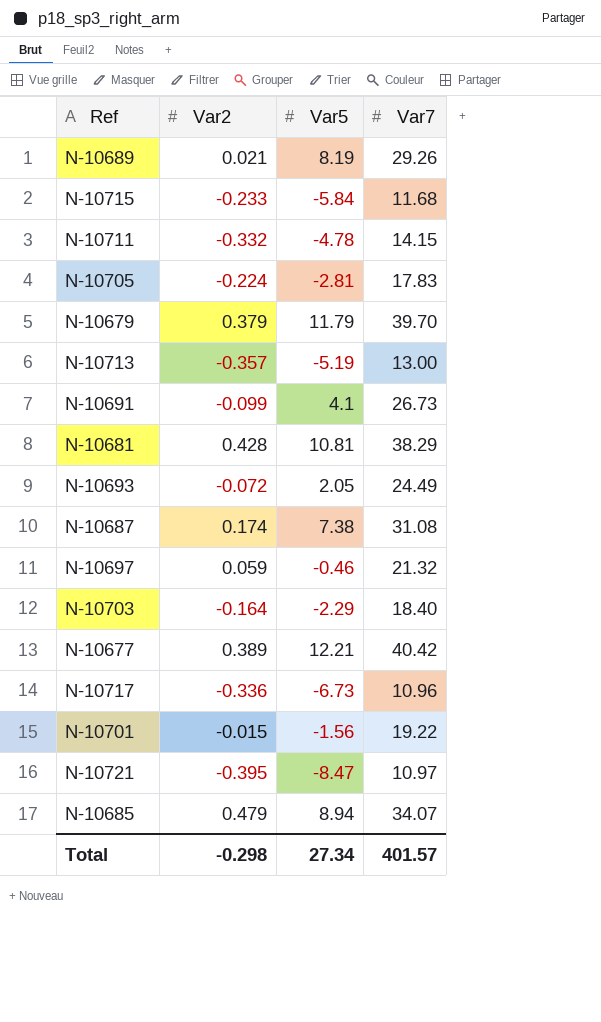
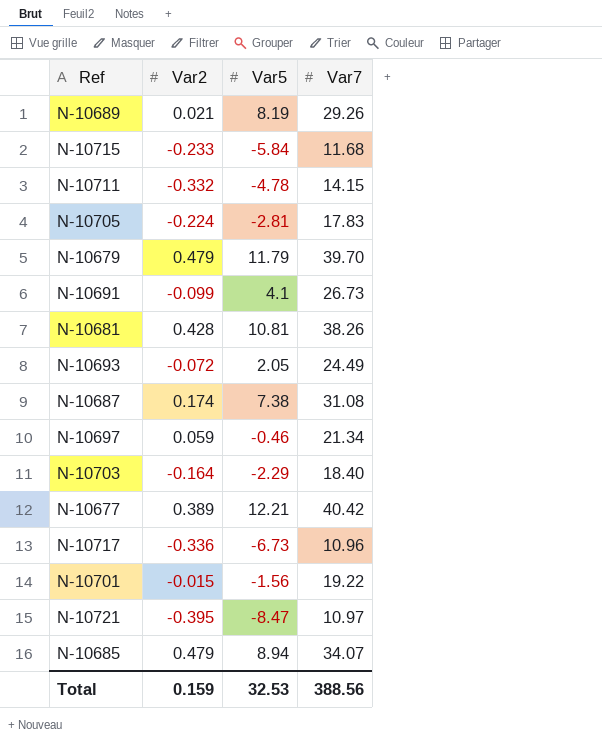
row N-10713: -0.357 | -5.19 | 13.00 -> none
N-10679 | Var2: 0.379 -> 0.479
N-10681 | Var7: 38.29 -> 38.26
N-10697 | Var7: 21.32 -> 21.34
Total | Var2: -0.298 -> 0.159
Total | Var5: 27.34 -> 32.53
Total | Var7: 401.57 -> 388.56

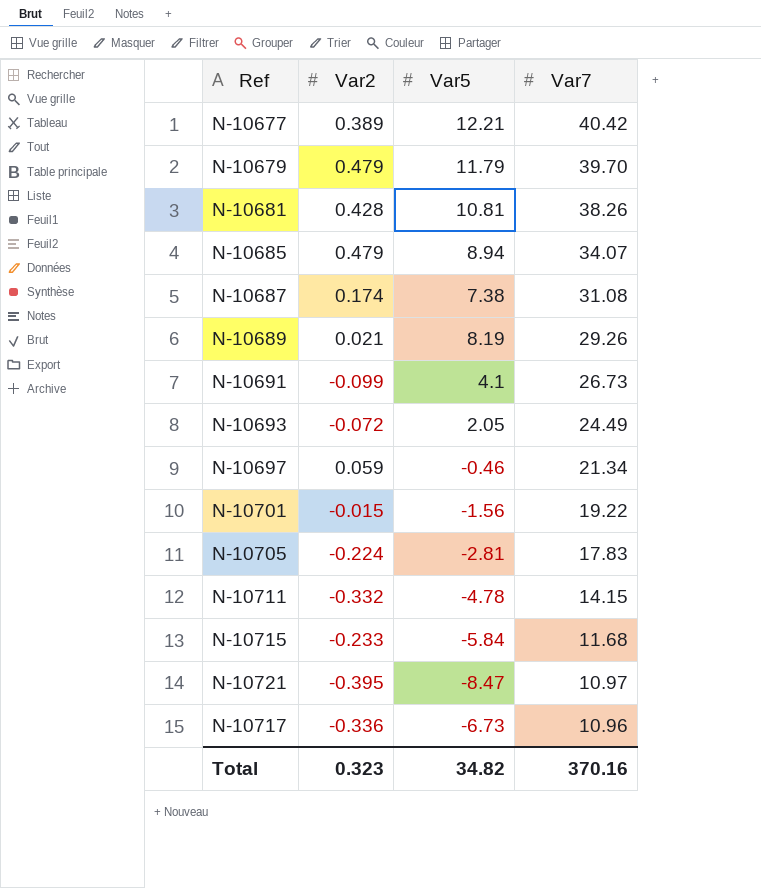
row order: none -> Var7 descending
row N-10703: -0.164 | -2.29 | 18.40 -> none
Total | Var2: 0.159 -> 0.323
Total | Var5: 32.53 -> 34.82
Total | Var7: 388.56 -> 370.16

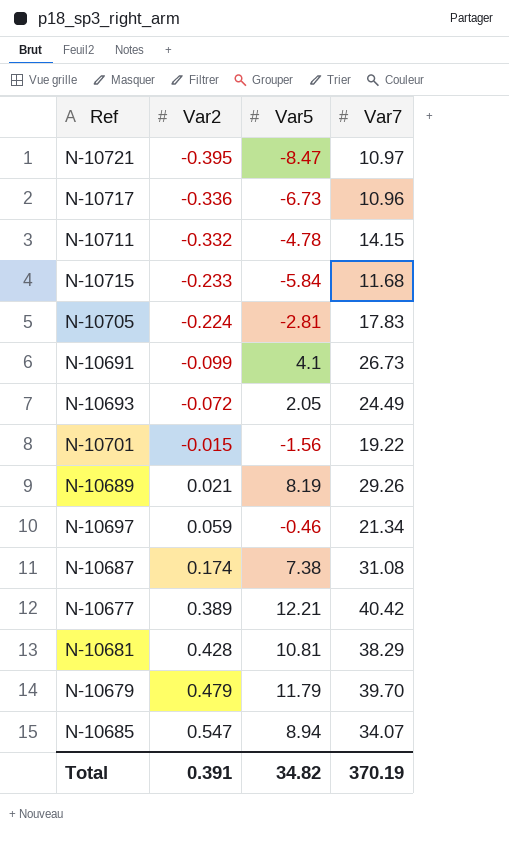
row order: Var7 descending -> Var2 ascending
N-10681 | Var7: 38.26 -> 38.29
N-10685 | Var2: 0.479 -> 0.547
Total | Var2: 0.323 -> 0.391
Total | Var7: 370.16 -> 370.19

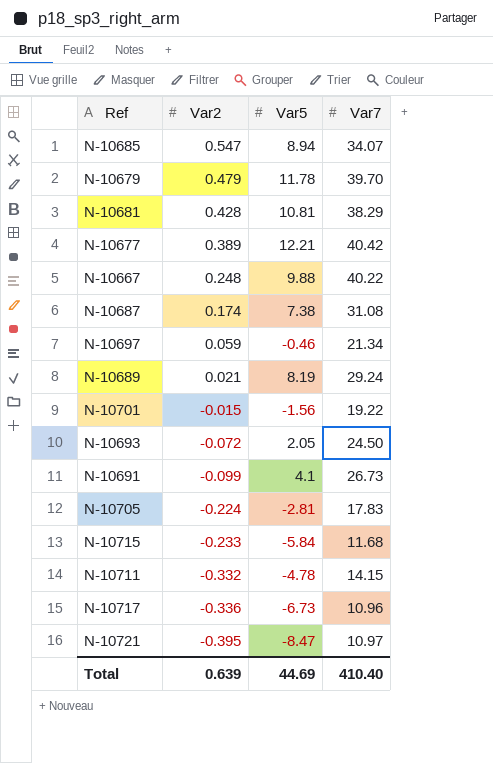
row order: Var2 ascending -> Var2 descending
N-10679 | Var5: 11.79 -> 11.78
row N-10667: none -> 0.248 | 9.88 | 40.22
N-10689 | Var7: 29.26 -> 29.24
N-10693 | Var7: 24.49 -> 24.50
Total | Var2: 0.391 -> 0.639
Total | Var5: 34.82 -> 44.69
Total | Var7: 370.19 -> 410.40

